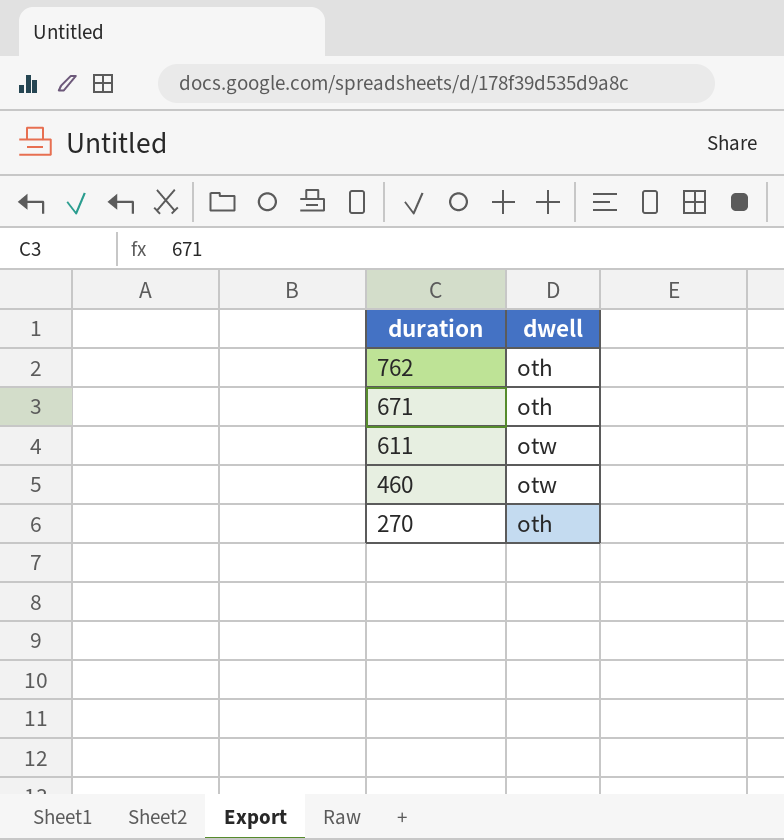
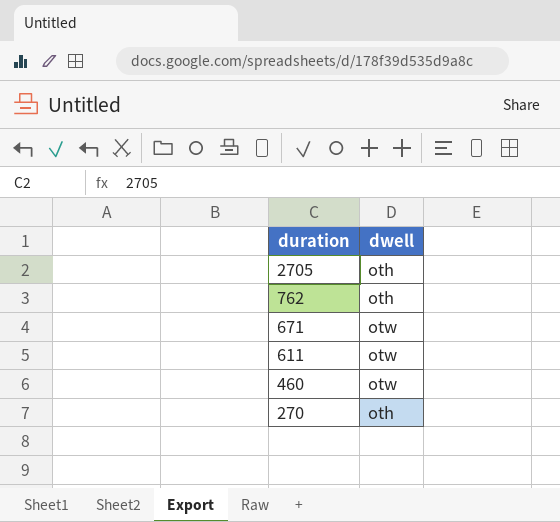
row 2705: none -> oth
671 | dwell: oth -> otw

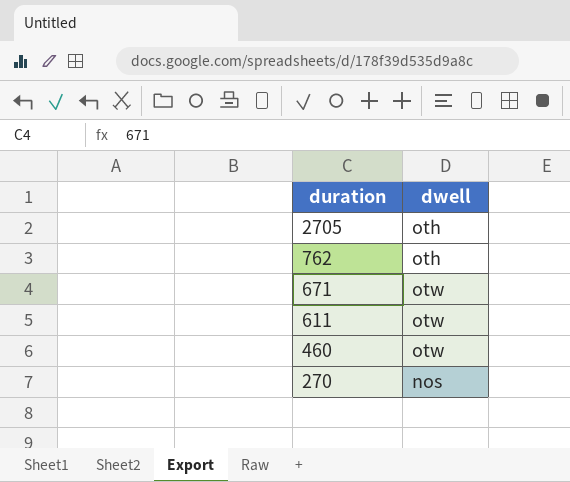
270 | dwell: oth -> nos

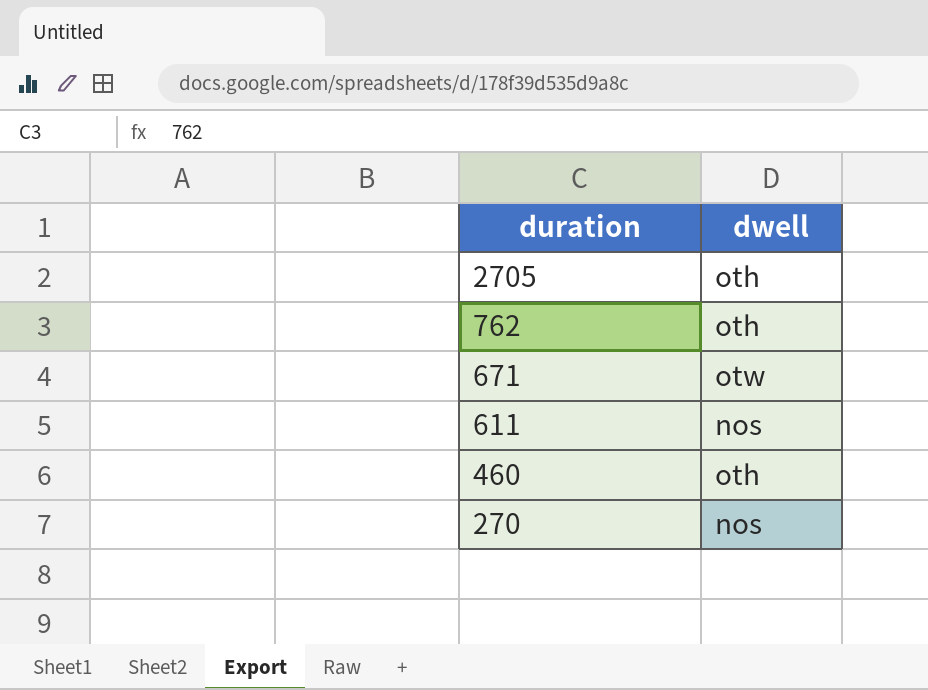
611 | dwell: otw -> nos
460 | dwell: otw -> oth

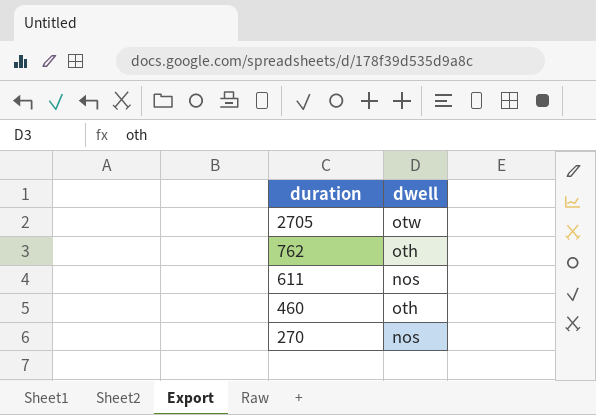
row 671: otw -> none
2705 | dwell: oth -> otw

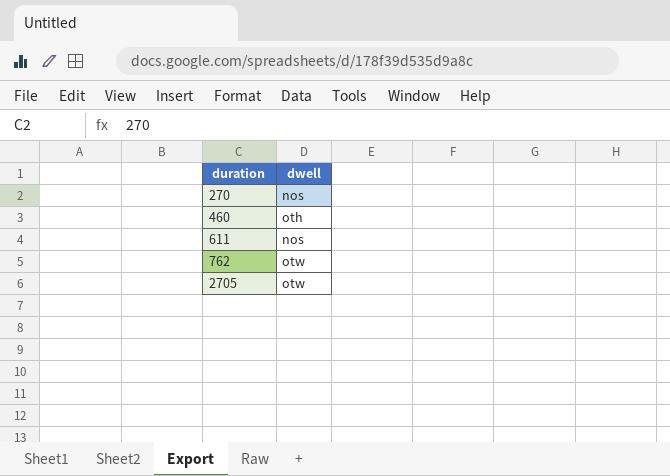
row order: duration descending -> duration ascending
762 | dwell: oth -> otw

